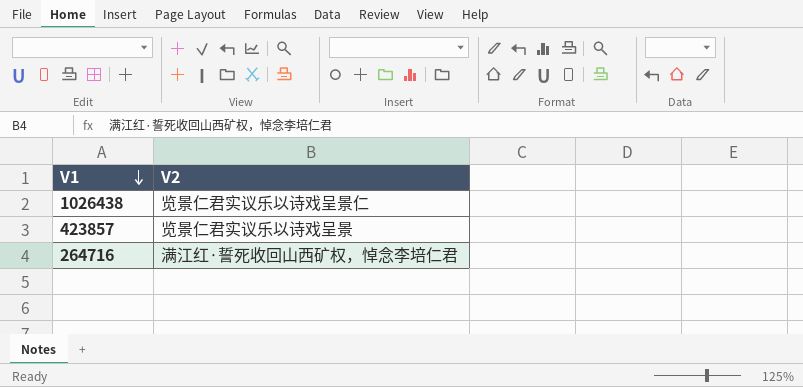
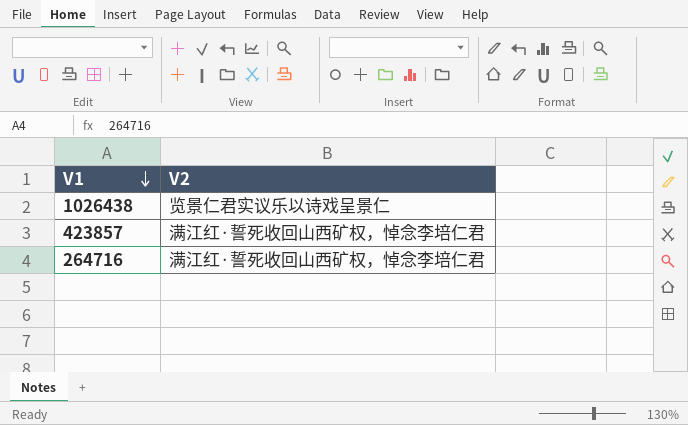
423857 | V2: 览景仁君实议乐以诗戏呈景 -> 满江红·誓死收回山西矿权，悼念李培仁君

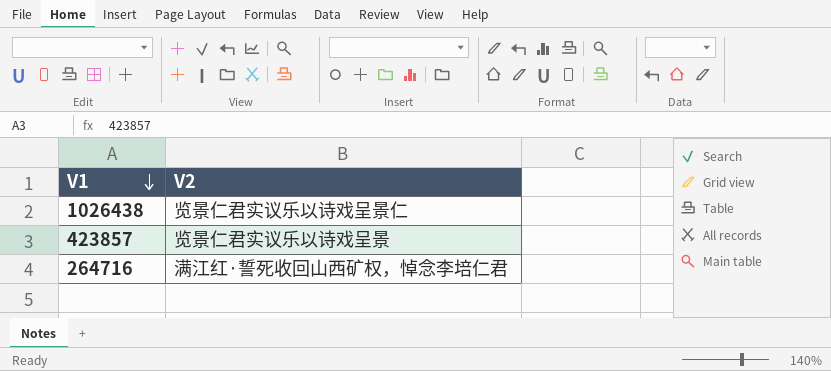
423857 | V2: 满江红·誓死收回山西矿权，悼念李培仁君 -> 览景仁君实议乐以诗戏呈景

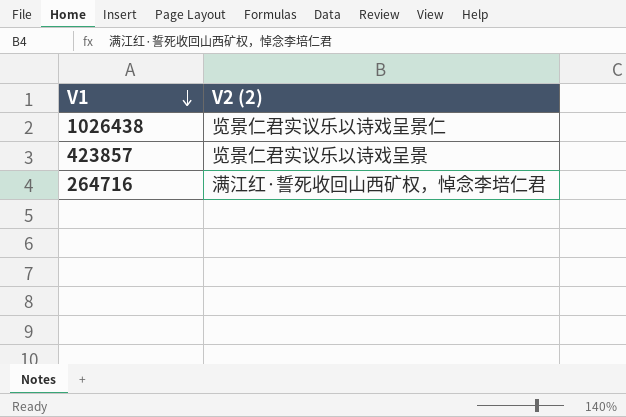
column name: V2 -> V2 (2)

